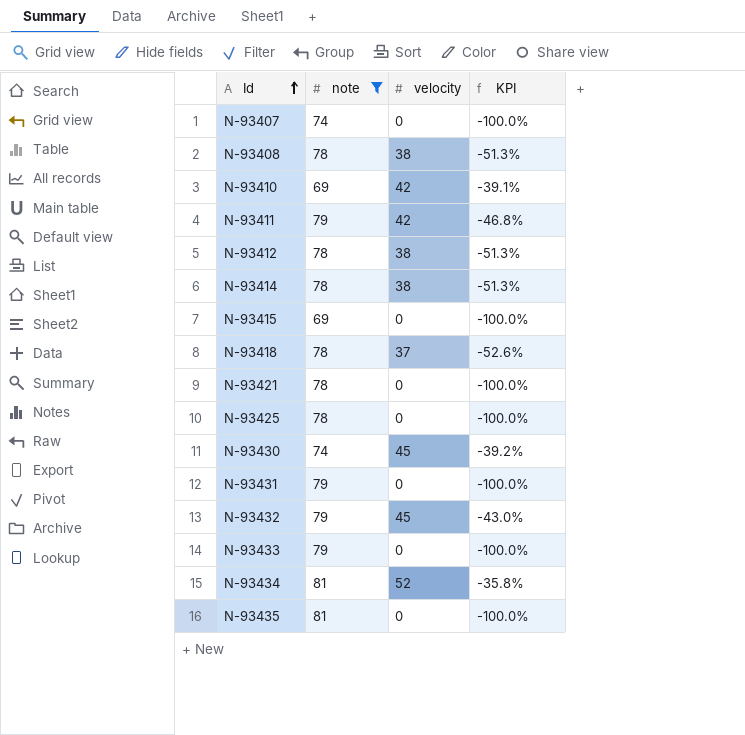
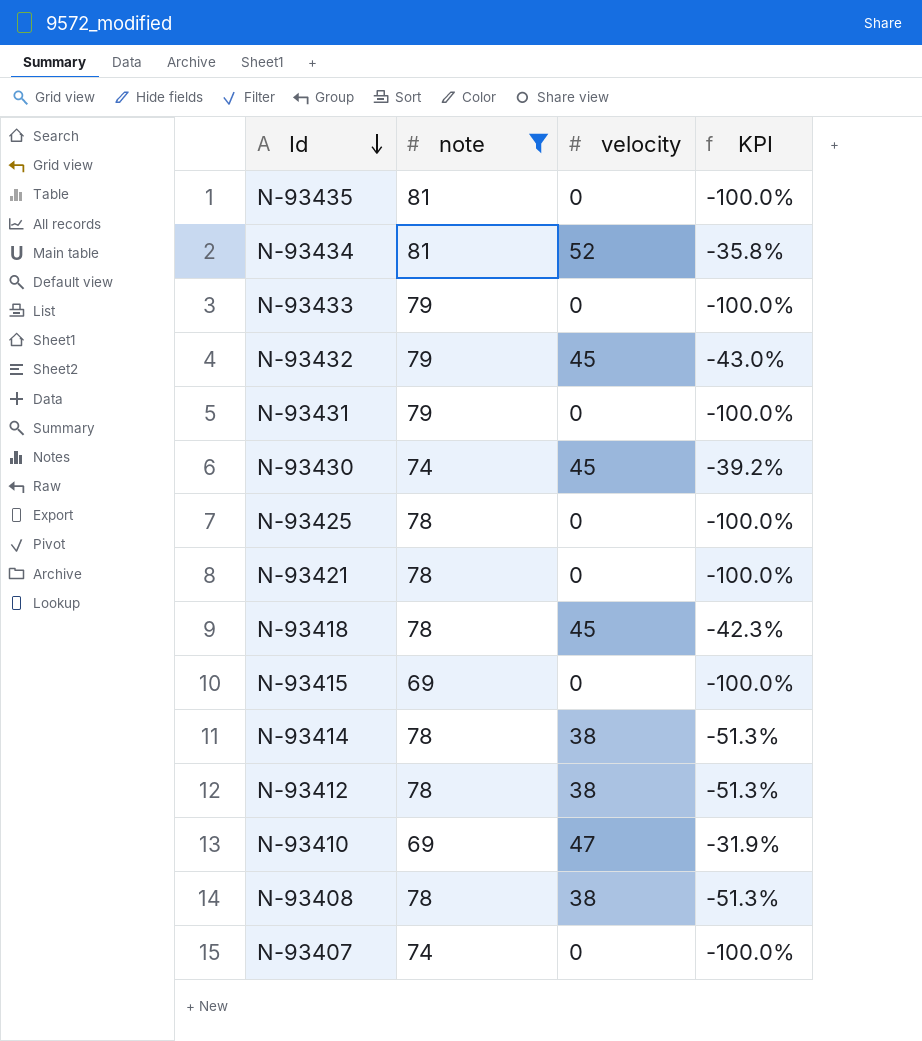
row order: Id ascending -> Id descending
row N-93411: 79 | 42 | -46.8% -> none
N-93418 | velocity: 37 -> 45
N-93418 | KPI: -52.6% -> -42.3%
N-93410 | velocity: 42 -> 47
N-93410 | KPI: -39.1% -> -31.9%

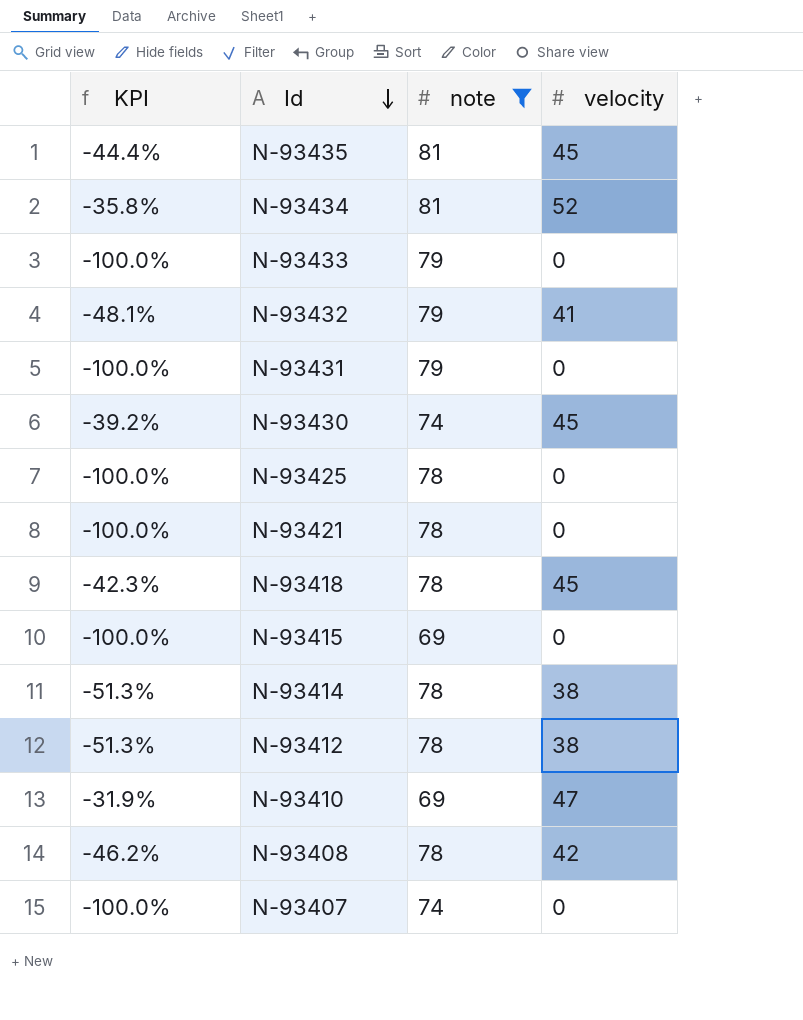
column KPI | position: 4 -> 1
N-93435 | KPI: -100.0% -> -44.4%
N-93435 | velocity: 0 -> 45
N-93432 | KPI: -43.0% -> -48.1%
N-93432 | velocity: 45 -> 41
N-93408 | KPI: -51.3% -> -46.2%
N-93408 | velocity: 38 -> 42

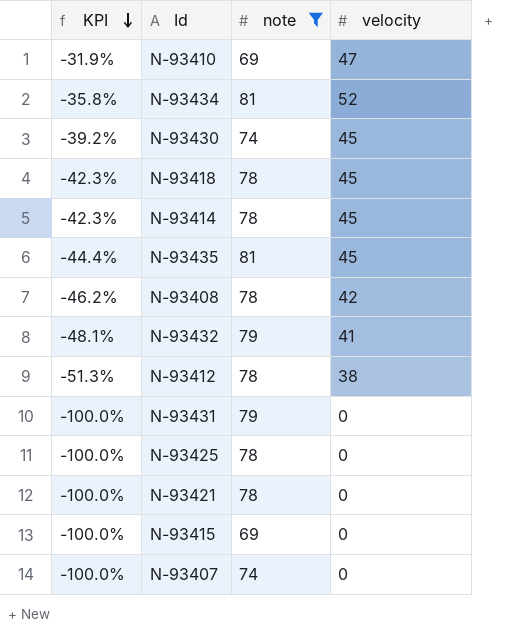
row order: Id descending -> KPI descending
row N-93433: -100.0% | 79 | 0 -> none
N-93414 | KPI: -51.3% -> -42.3%
N-93414 | velocity: 38 -> 45

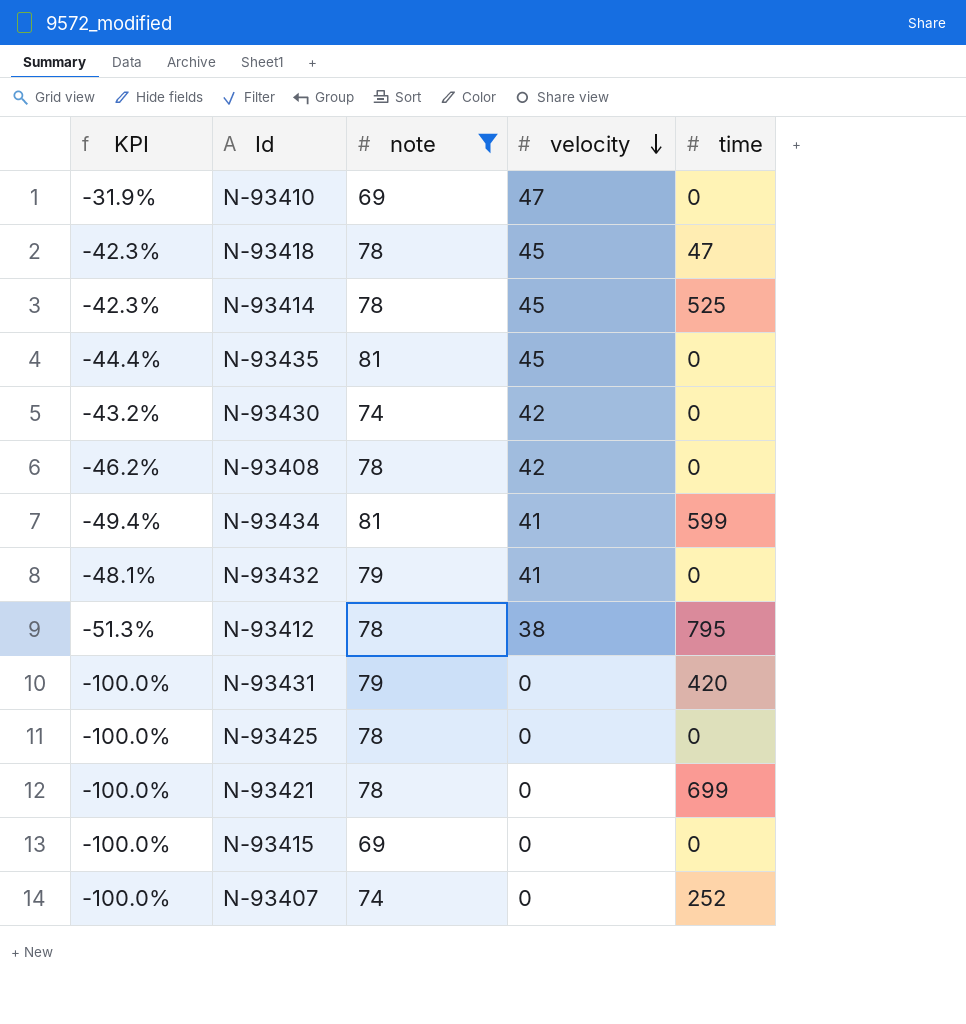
row order: KPI descending -> velocity descending
column time | position: none -> 5
N-93430 | KPI: -39.2% -> -43.2%
N-93430 | velocity: 45 -> 42
N-93434 | KPI: -35.8% -> -49.4%
N-93434 | velocity: 52 -> 41

